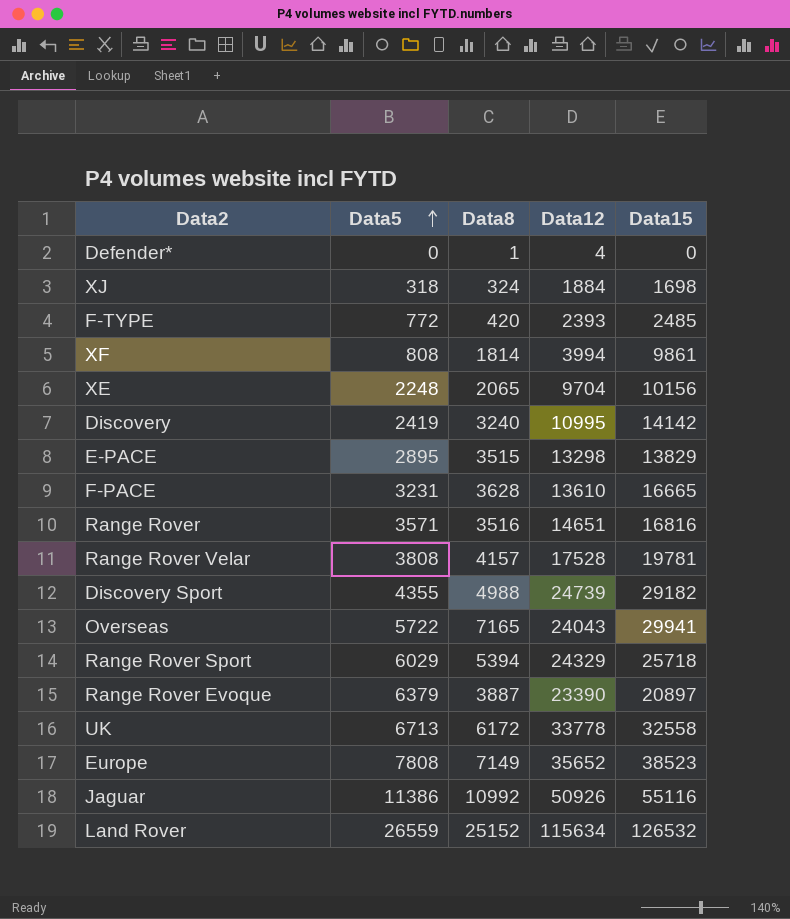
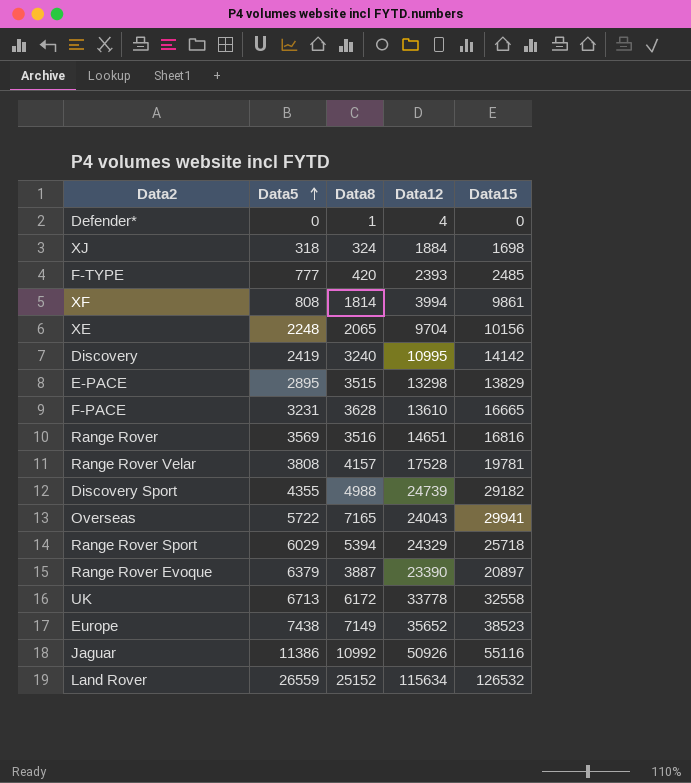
F-TYPE | Data5: 772 -> 777
Range Rover | Data5: 3571 -> 3569
Europe | Data5: 7808 -> 7438

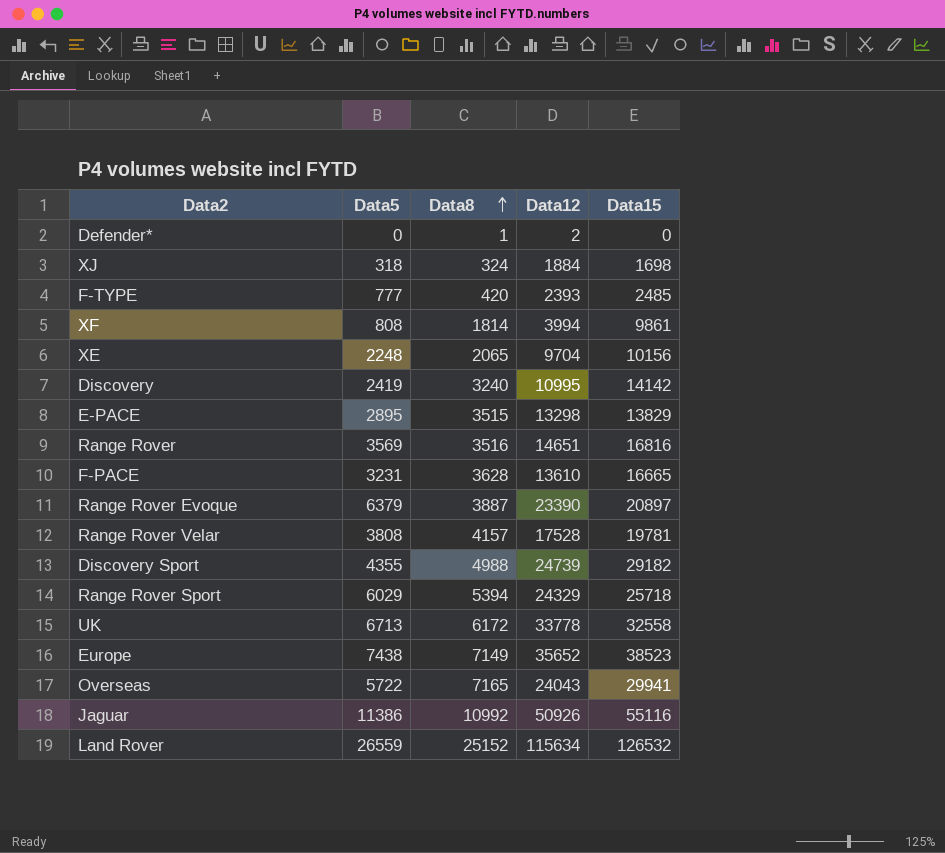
row order: Data5 ascending -> Data8 ascending
Defender* | Data12: 4 -> 2

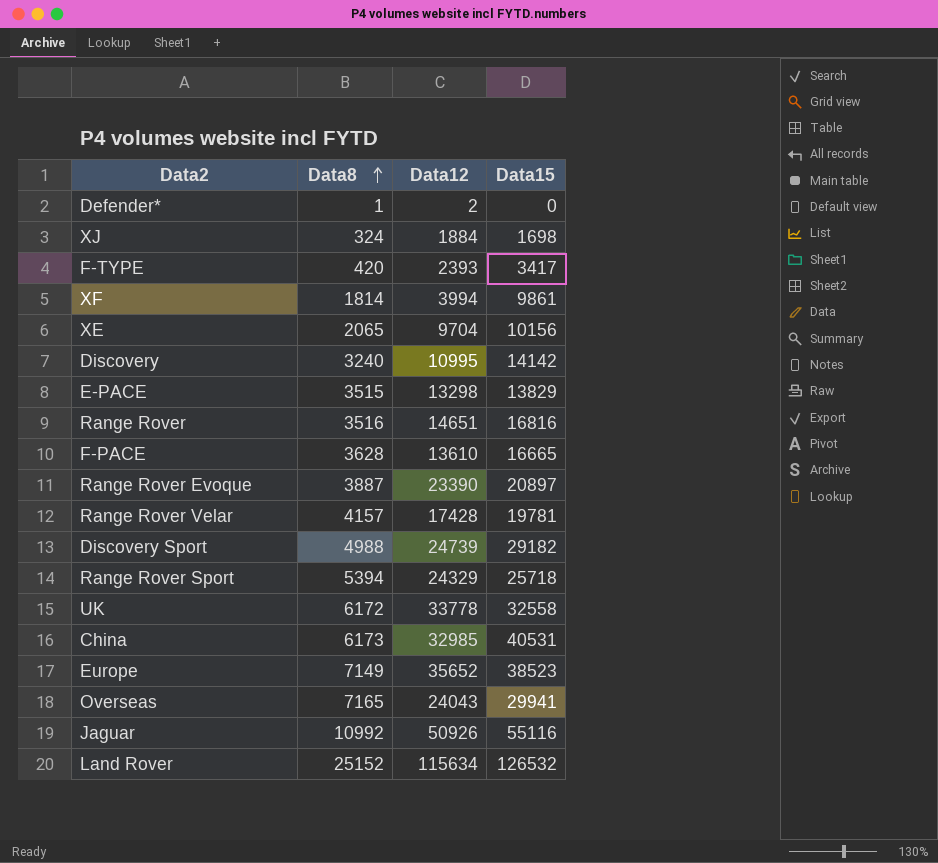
column Data5 | position: 2 -> none
F-TYPE | Data15: 2485 -> 3417
Range Rover Velar | Data12: 17528 -> 17428
row China: none -> 6173 | 32985 | 40531

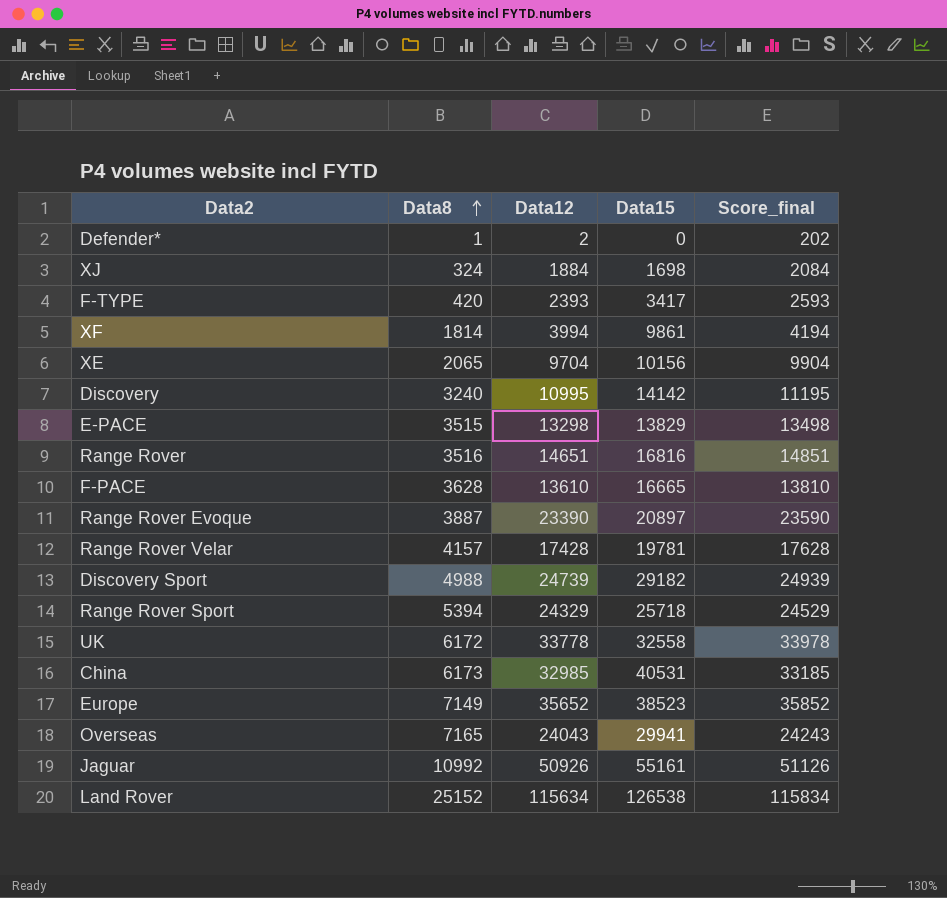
column Score_final | formula: none -> [Data12] + 200
Jaguar | Data15: 55116 -> 55161
Land Rover | Data15: 126532 -> 126538

